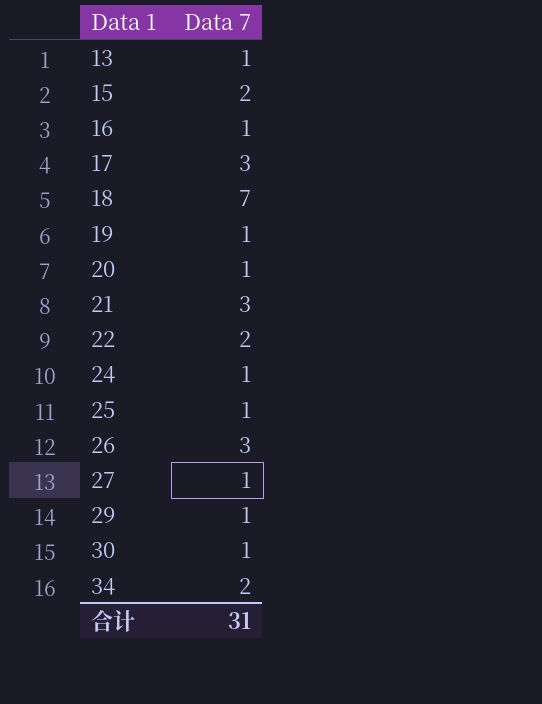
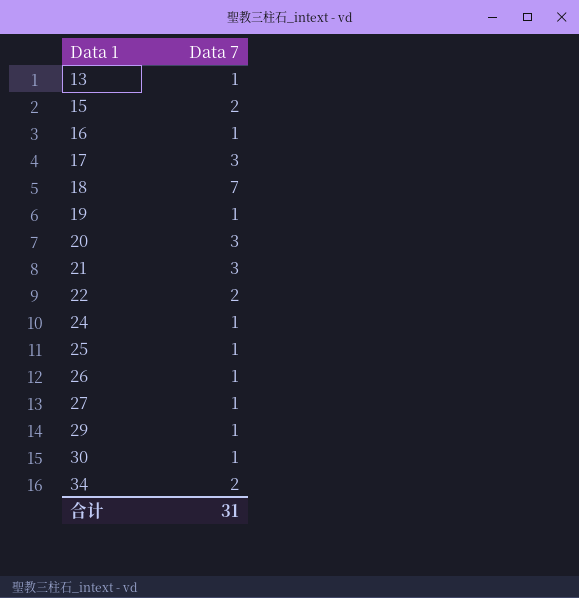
20 | Data 7: 1 -> 3
26 | Data 7: 3 -> 1

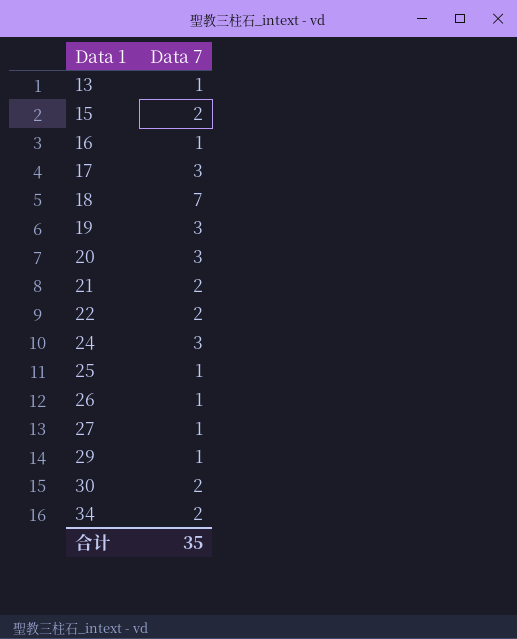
19 | Data 7: 1 -> 3
21 | Data 7: 3 -> 2
24 | Data 7: 1 -> 3
30 | Data 7: 1 -> 2
合计 | Data 7: 31 -> 35

